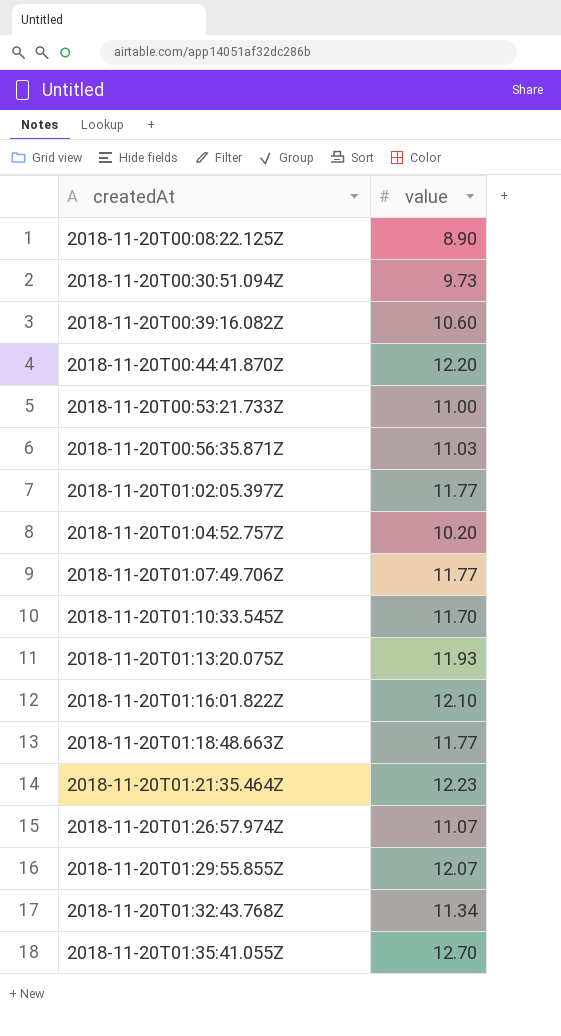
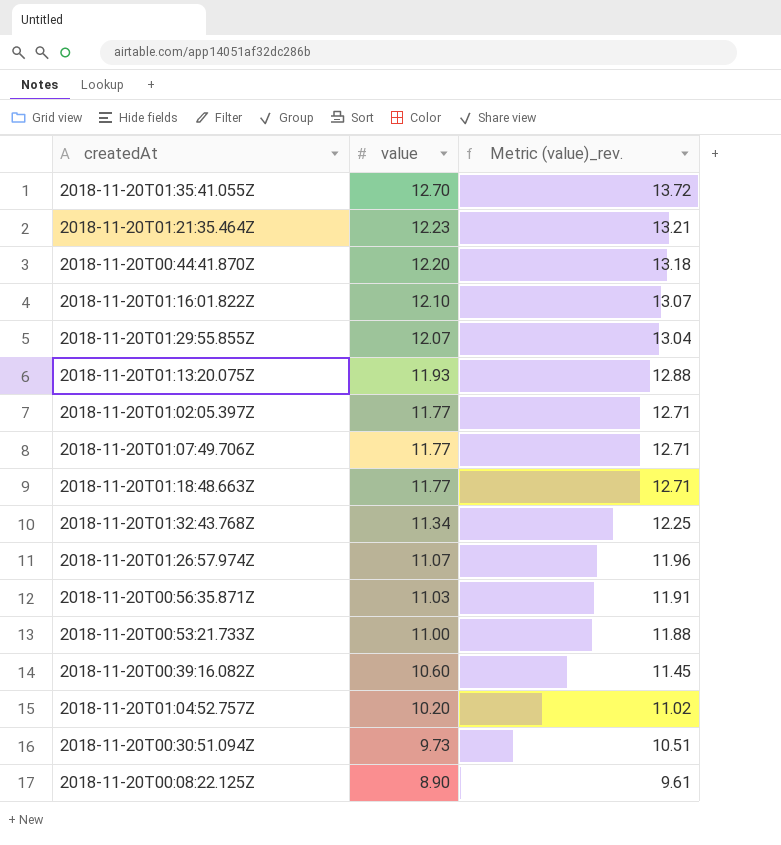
row order: createdAt ascending -> value descending
column Metric (value)_rev. | formula: none -> [value] * 1.08
row 2018-11-20T01:10:33.545Z: 11.70 -> none

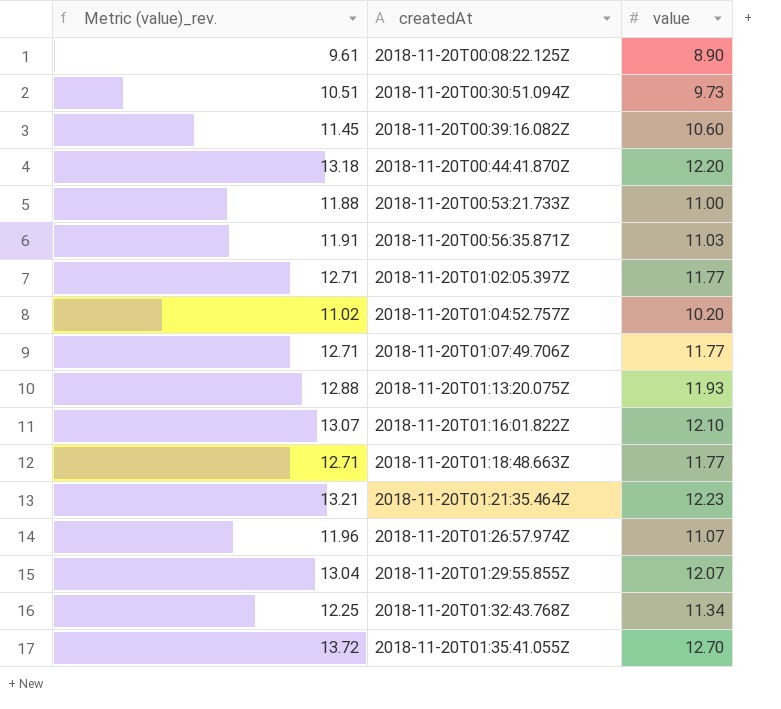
row order: value descending -> createdAt ascending
column Metric (value)_rev. | position: 3 -> 1

